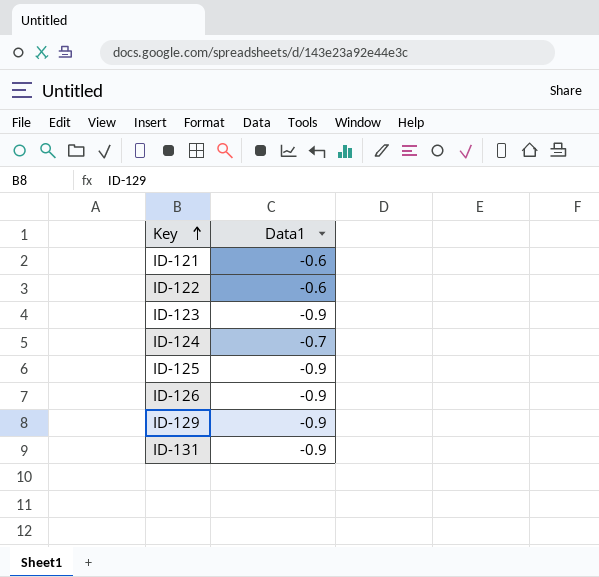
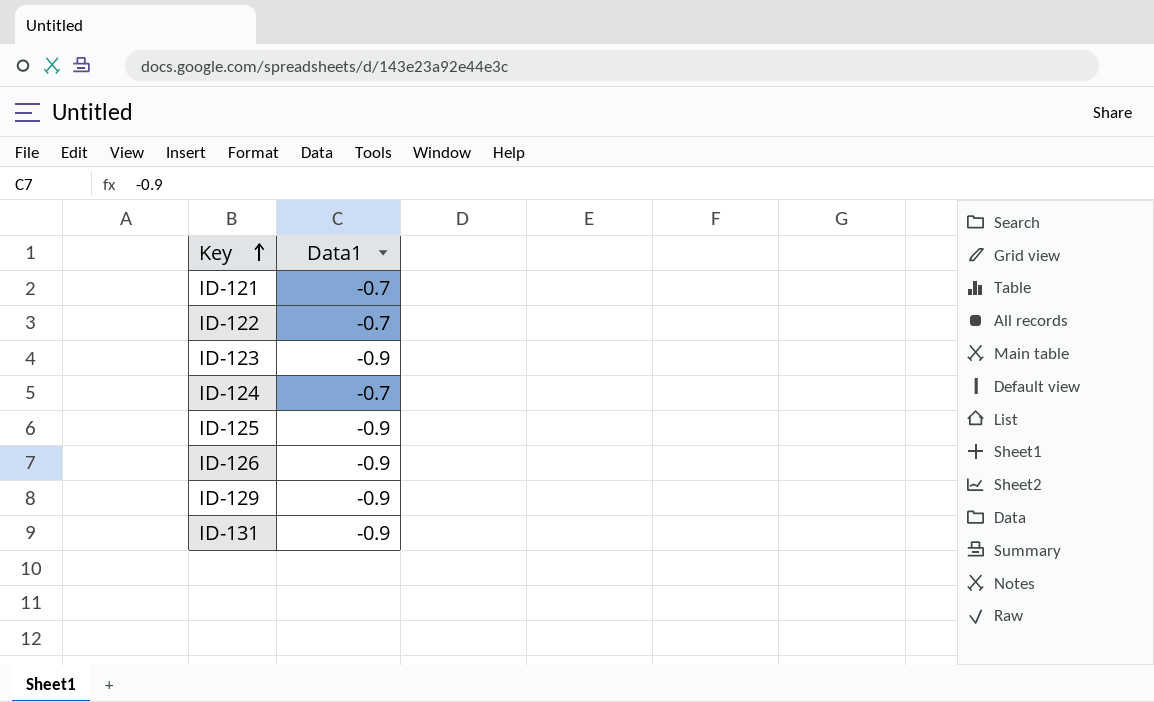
ID-121 | Data1: -0.6 -> -0.7
ID-122 | Data1: -0.6 -> -0.7

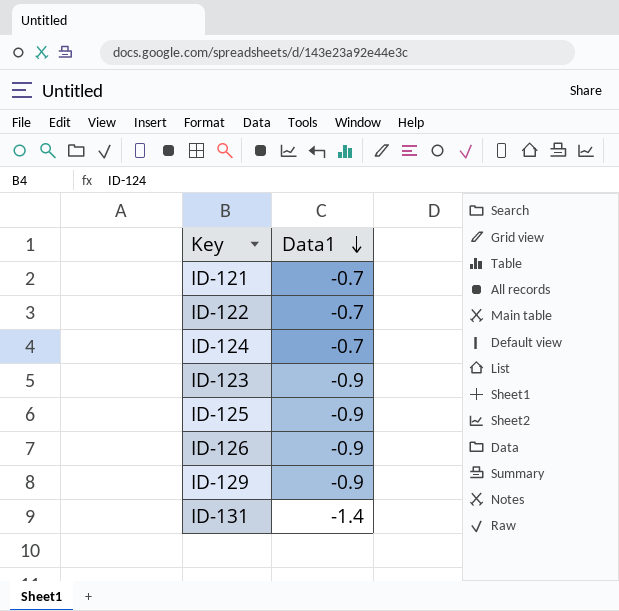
row order: Key ascending -> Data1 descending
ID-131 | Data1: -0.9 -> -1.4

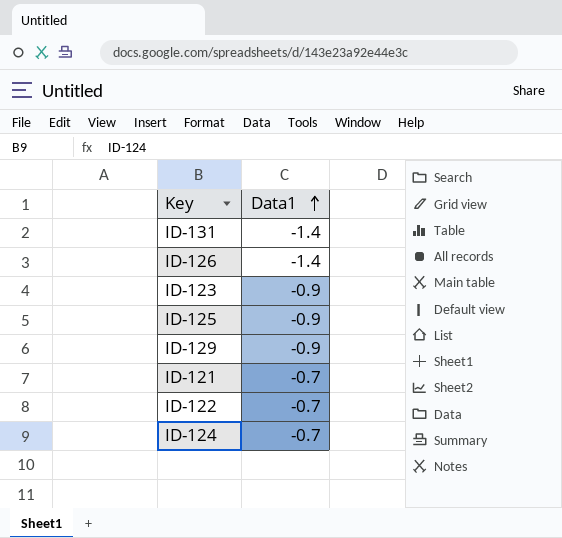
row order: Data1 descending -> Data1 ascending
ID-126 | Data1: -0.9 -> -1.4

